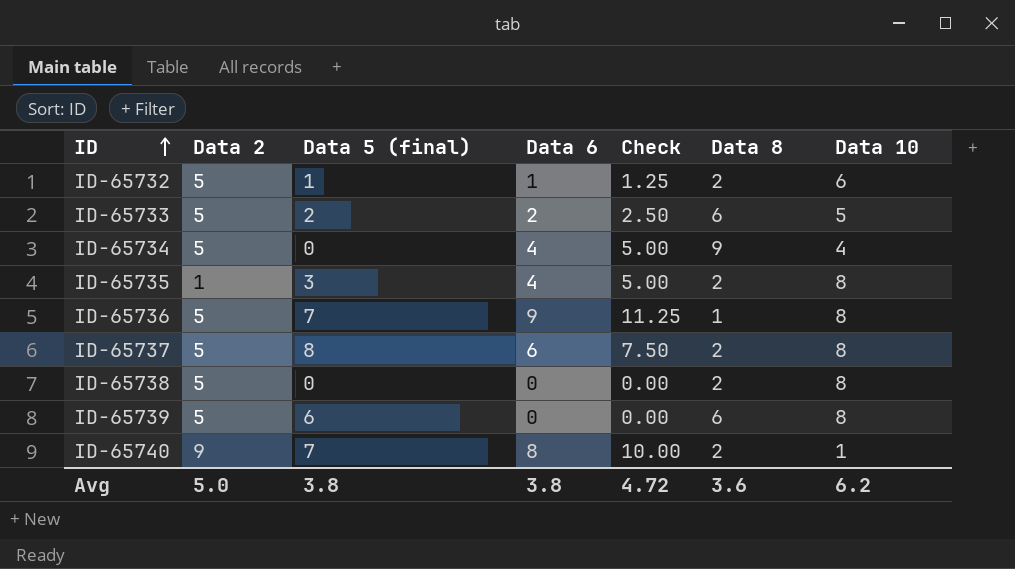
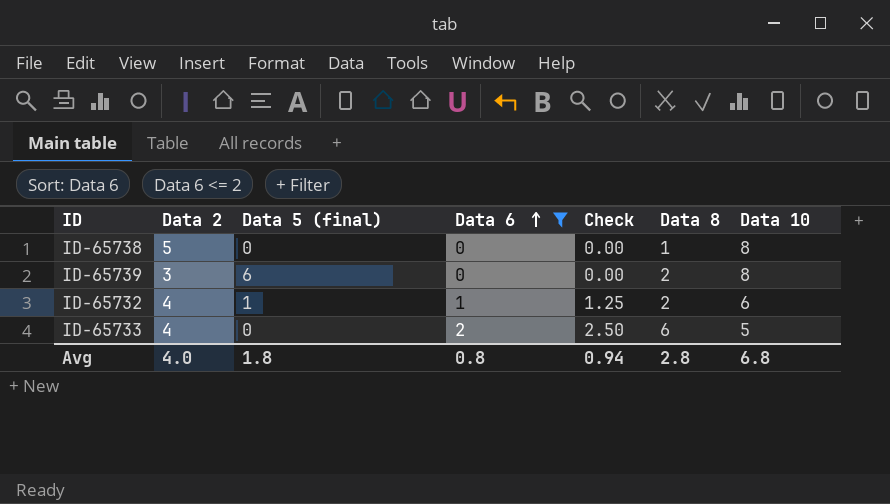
filter: none -> Data 6 <= 2
row order: ID ascending -> Data 6 ascending
ID-65738 | Data 8: 2 -> 1
ID-65739 | Data 2: 5 -> 3
ID-65739 | Data 8: 6 -> 2
ID-65732 | Data 2: 5 -> 4
ID-65733 | Data 2: 5 -> 4
ID-65733 | Data 5 (final): 2 -> 0
Avg | Data 2: 5.0 -> 4.0
Avg | Data 5 (final): 3.8 -> 1.8
Avg | Data 6: 3.8 -> 0.8
Avg | Check: 4.72 -> 0.94
Avg | Data 8: 3.6 -> 2.8
Avg | Data 10: 6.2 -> 6.8

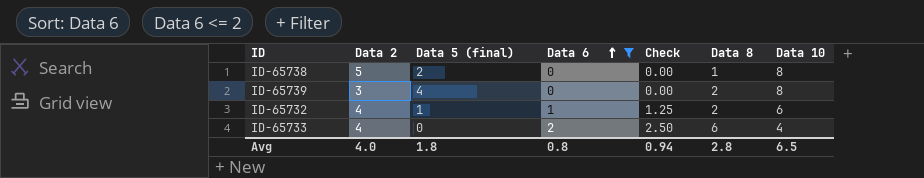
ID-65738 | Data 5 (final): 0 -> 2
ID-65739 | Data 5 (final): 6 -> 4
ID-65733 | Data 10: 5 -> 4
Avg | Data 10: 6.8 -> 6.5

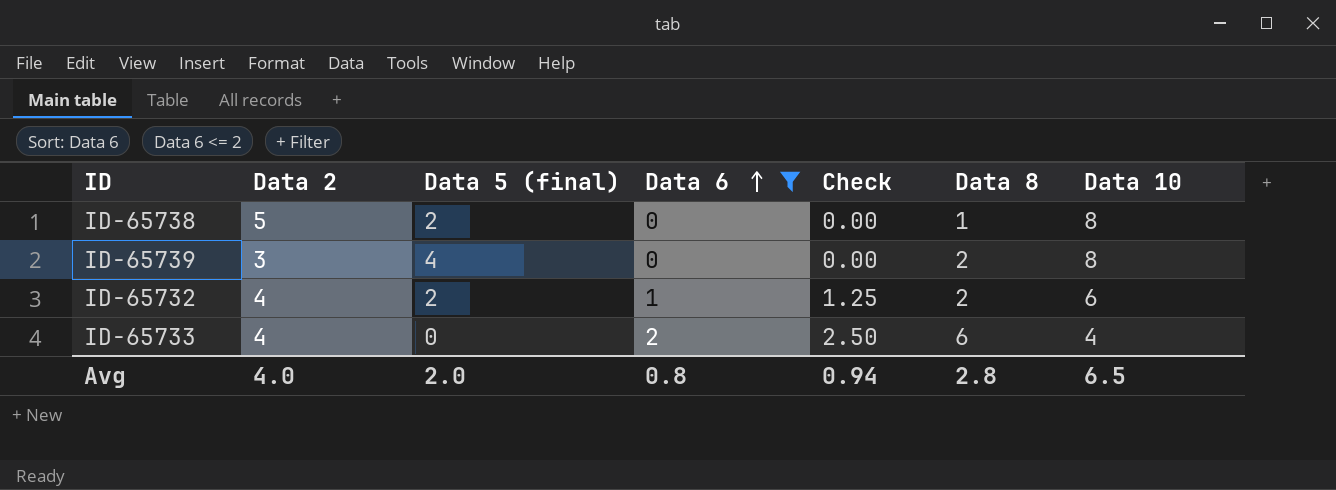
ID-65732 | Data 5 (final): 1 -> 2
Avg | Data 5 (final): 1.8 -> 2.0

